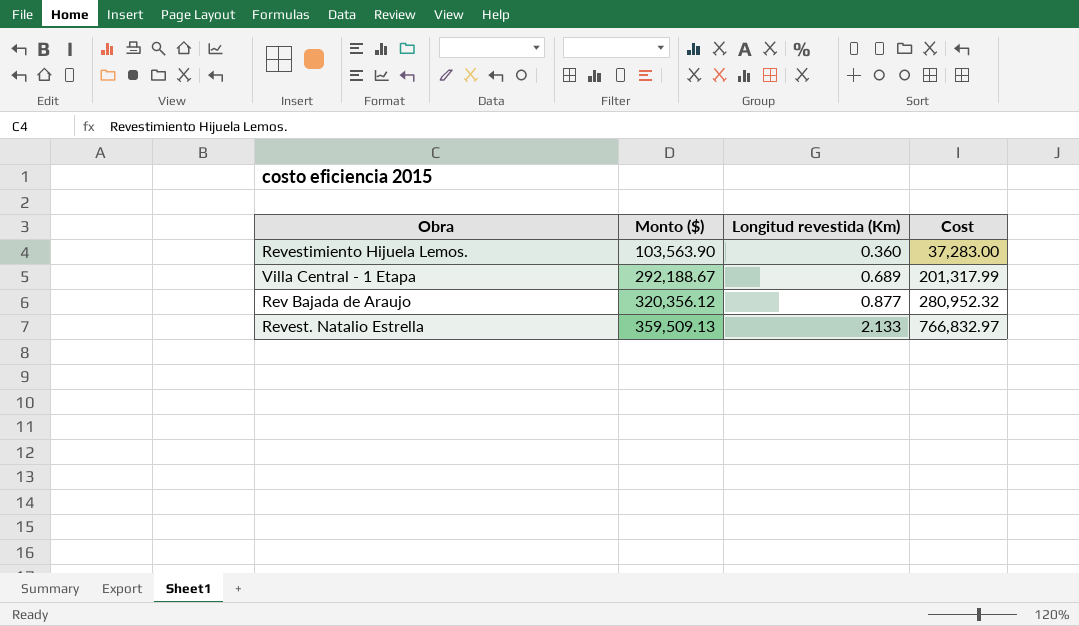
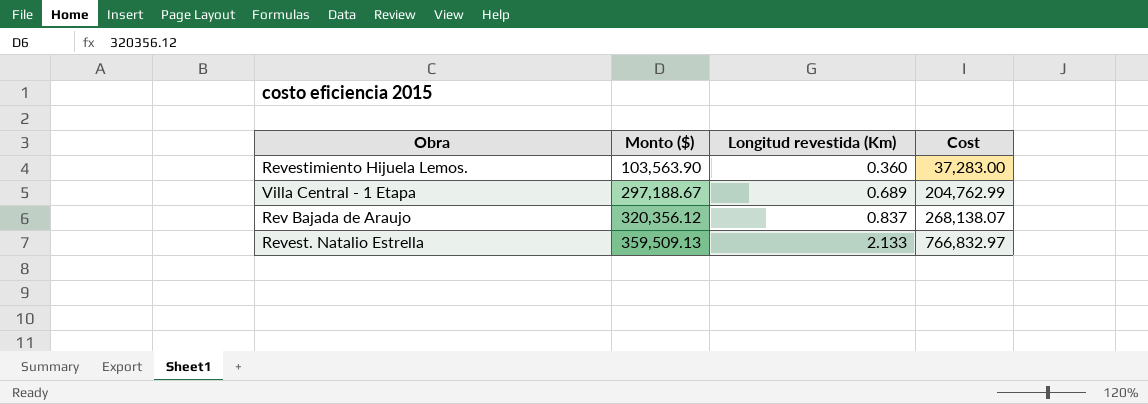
Villa Central - 1 Etapa | Monto ($): 292,188.67 -> 297,188.67
Villa Central - 1 Etapa | Cost: 201,317.99 -> 204,762.99
Rev Bajada de Araujo | Longitud revestida (Km): 0.877 -> 0.837
Rev Bajada de Araujo | Cost: 280,952.32 -> 268,138.07

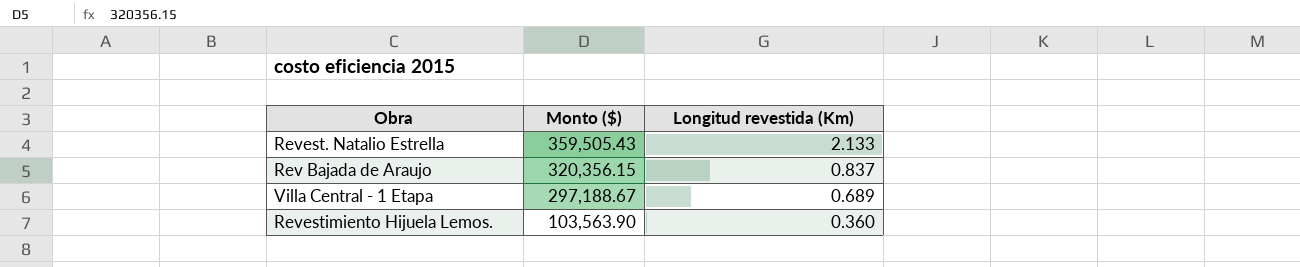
row order: Monto ($) ascending -> Monto ($) descending
column Cost | formula: [Monto ($)] * [Longitud revestida (Km)] -> none
Revest. Natalio Estrella | Monto ($): 359,509.13 -> 359,505.43
Rev Bajada de Araujo | Monto ($): 320,356.12 -> 320,356.15

